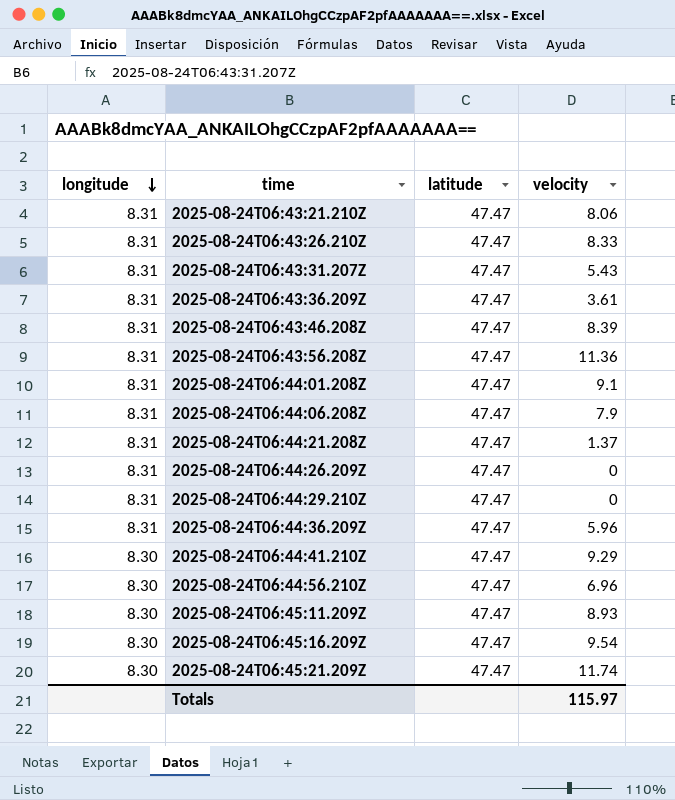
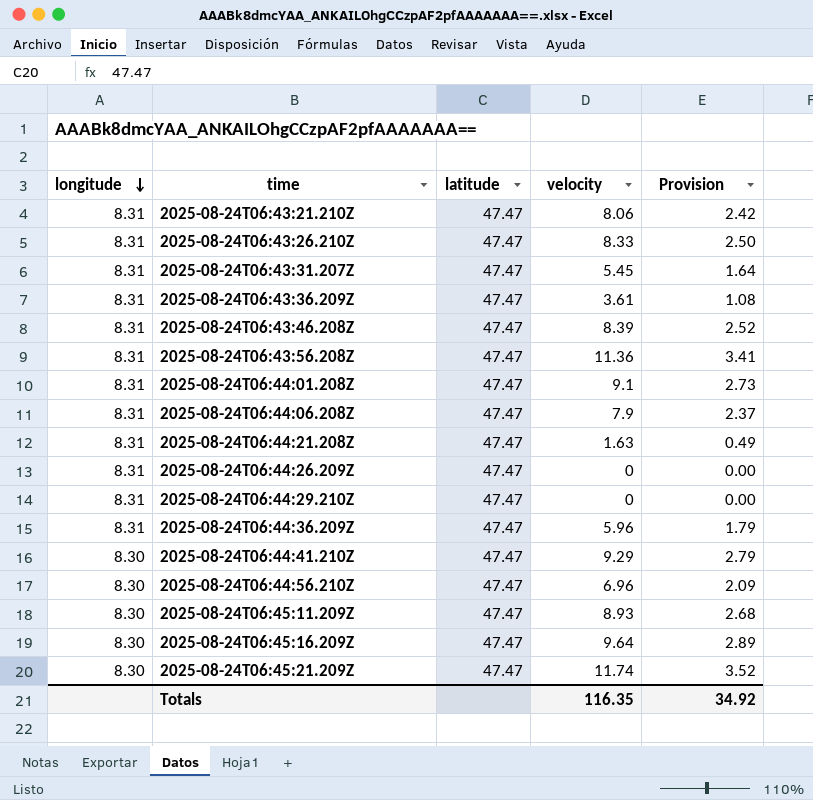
column Provision | formula: none -> [velocity] * 0.3
2025-08-24T06:43:31.207Z | velocity: 5.43 -> 5.45
2025-08-24T06:44:21.208Z | velocity: 1.37 -> 1.63
2025-08-24T06:45:16.209Z | velocity: 9.54 -> 9.64
Totals | velocity: 115.97 -> 116.35

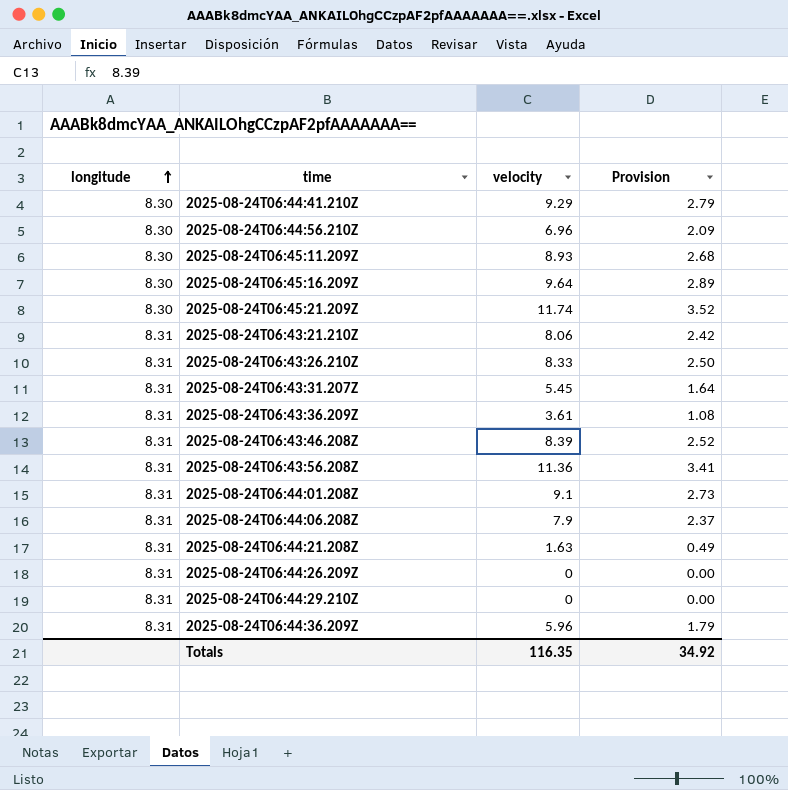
row order: longitude descending -> longitude ascending
column latitude | position: 3 -> none

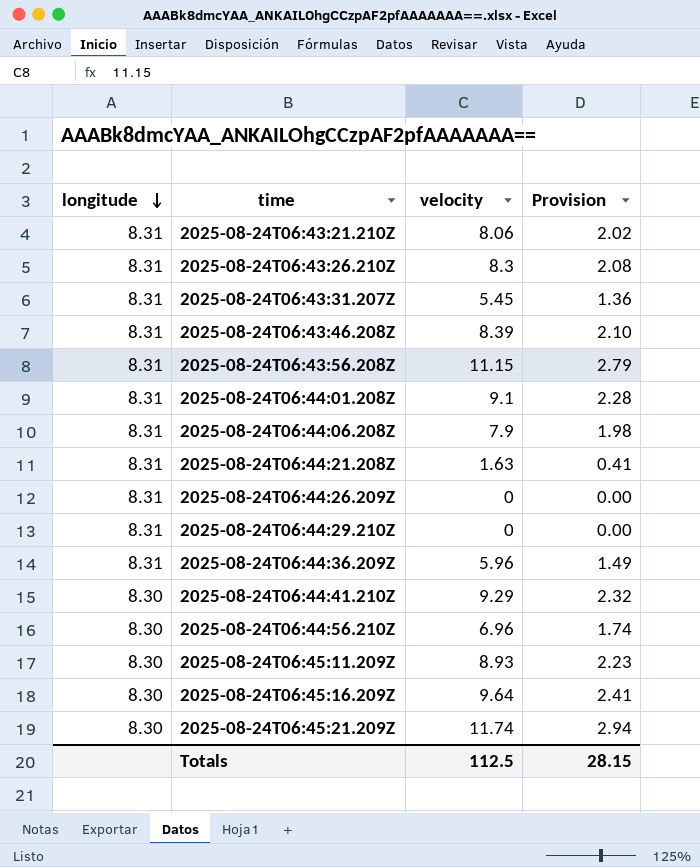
row order: longitude ascending -> longitude descending
column Provision | formula: [velocity] * 0.3 -> [velocity] * 0.25
row 2025-08-24T06:43:36.209Z: 8.31 | 3.61 | 1.08 -> none
2025-08-24T06:43:26.210Z | velocity: 8.33 -> 8.3
2025-08-24T06:43:56.208Z | velocity: 11.36 -> 11.15
Totals | velocity: 116.35 -> 112.5
Totals | Provision: 34.92 -> 28.15

